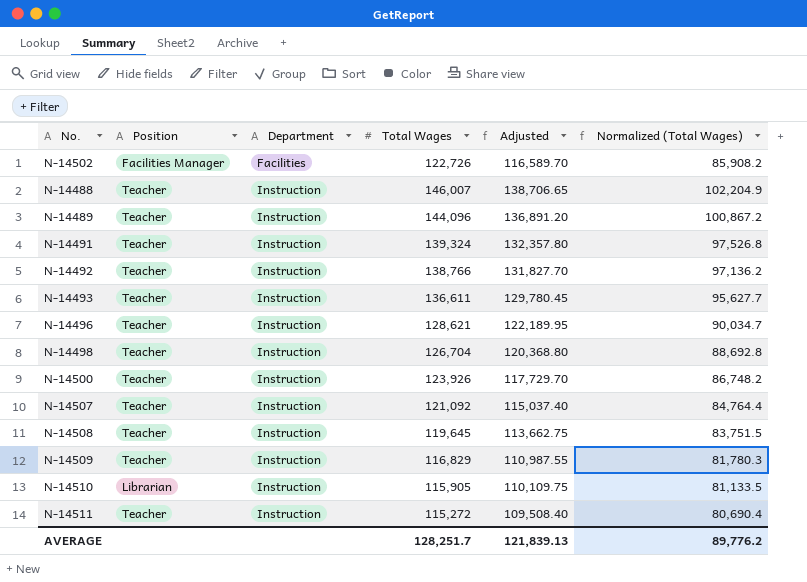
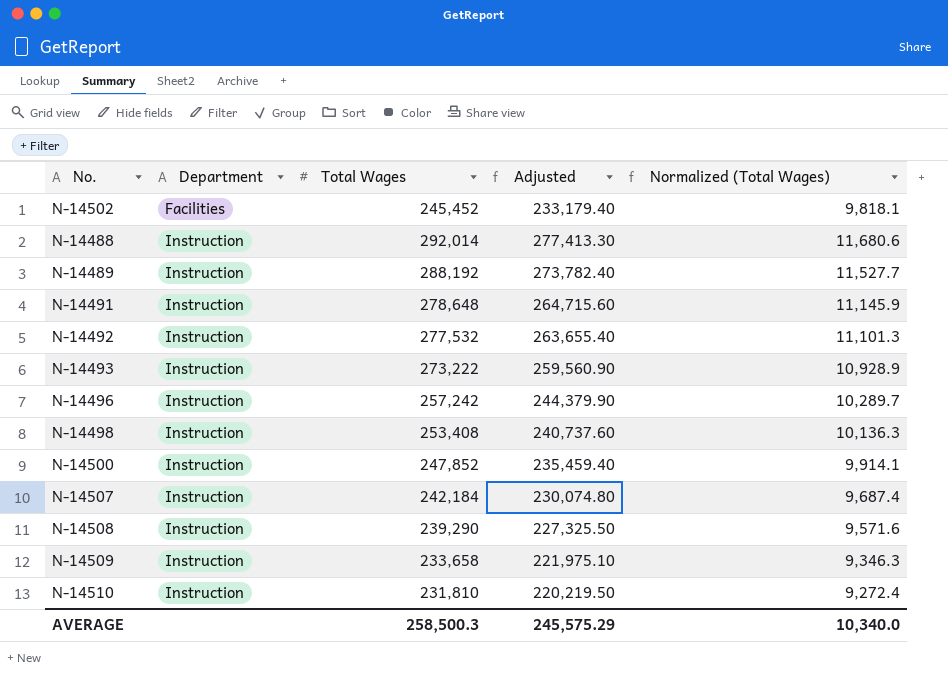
column Position | position: 2 -> none
column Normalized (Total Wages) | formula: [Total Wages] * 0.7 -> [Total Wages] * 0.04
row N-14511: Teacher | Instruction | 115,272 | 109,508.40 | 80,690.4 -> none
N-14502 | Total Wages: 122,726 -> 245,452
N-14502 | Adjusted: 116,589.70 -> 233,179.40
N-14488 | Total Wages: 146,007 -> 292,014
N-14488 | Adjusted: 138,706.65 -> 277,413.30
N-14489 | Total Wages: 144,096 -> 288,192
N-14489 | Adjusted: 136,891.20 -> 273,782.40
N-14491 | Total Wages: 139,324 -> 278,648
N-14491 | Adjusted: 132,357.80 -> 264,715.60
N-14492 | Total Wages: 138,766 -> 277,532
N-14492 | Adjusted: 131,827.70 -> 263,655.40
N-14493 | Total Wages: 136,611 -> 273,222
N-14493 | Adjusted: 129,780.45 -> 259,560.90
N-14496 | Total Wages: 128,621 -> 257,242
N-14496 | Adjusted: 122,189.95 -> 244,379.90
N-14498 | Total Wages: 126,704 -> 253,408
N-14498 | Adjusted: 120,368.80 -> 240,737.60
N-14500 | Total Wages: 123,926 -> 247,852
N-14500 | Adjusted: 117,729.70 -> 235,459.40
N-14507 | Total Wages: 121,092 -> 242,184
N-14507 | Adjusted: 115,037.40 -> 230,074.80
N-14508 | Total Wages: 119,645 -> 239,290
N-14508 | Adjusted: 113,662.75 -> 227,325.50
N-14509 | Total Wages: 116,829 -> 233,658
N-14509 | Adjusted: 110,987.55 -> 221,975.10
N-14510 | Total Wages: 115,905 -> 231,810
N-14510 | Adjusted: 110,109.75 -> 220,219.50
AVERAGE | Total Wages: 128,251.7 -> 258,500.3
AVERAGE | Adjusted: 121,839.13 -> 245,575.29
AVERAGE | Normalized (Total Wages): 89,776.2 -> 10,340.0

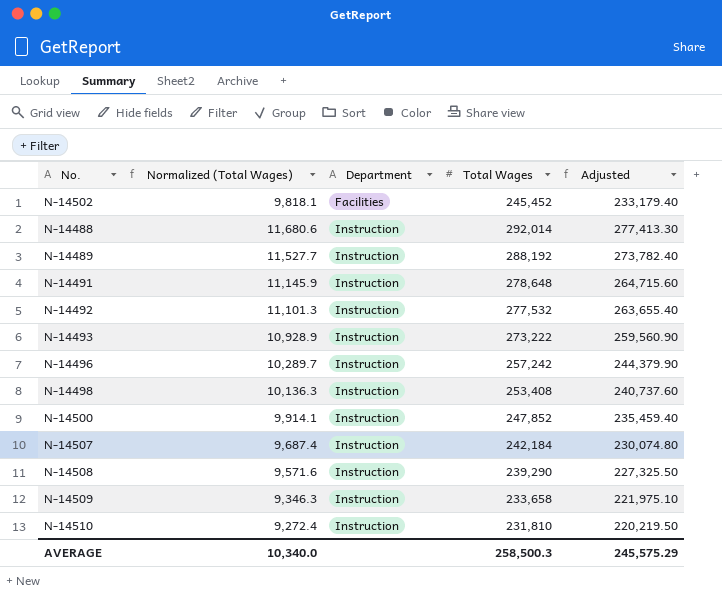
column Normalized (Total Wages) | position: 5 -> 2

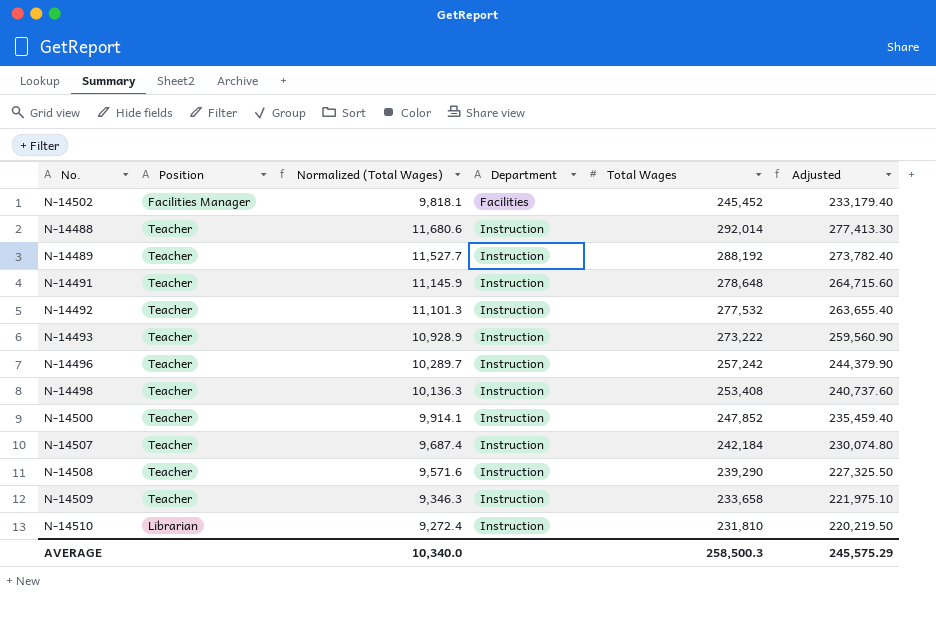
column Position | position: none -> 2

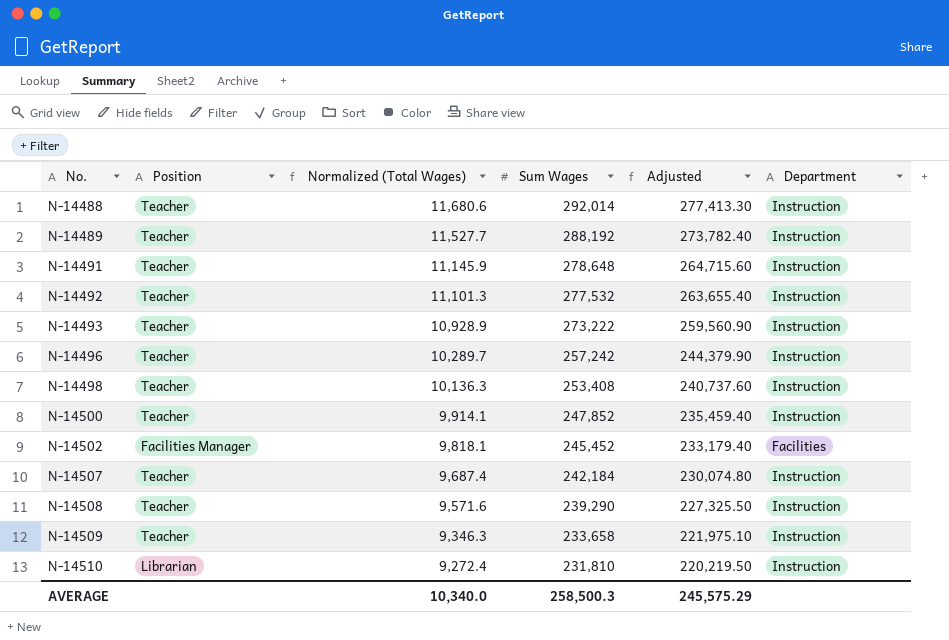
row order: Department ascending -> No. ascending
column name: Total Wages -> Sum Wages
column Department | position: 4 -> 6

